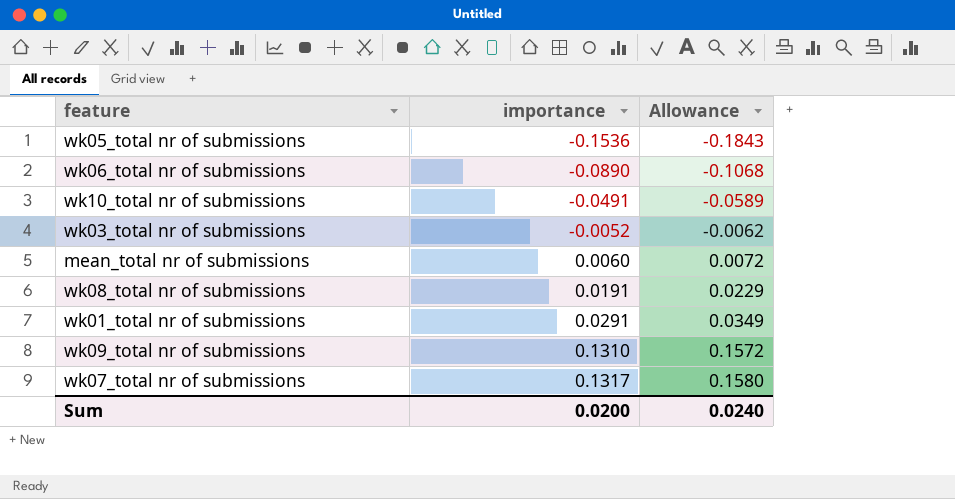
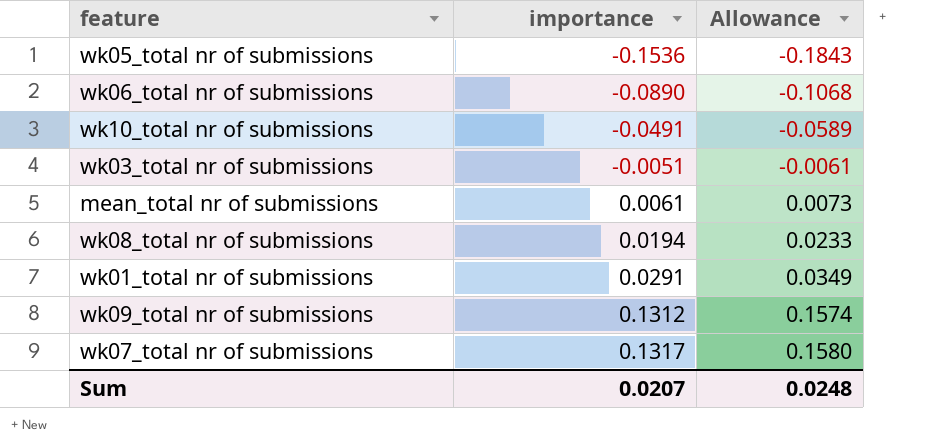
wk03_total nr of submissions | importance: -0.0052 -> -0.0051
wk03_total nr of submissions | Allowance: -0.0062 -> -0.0061
mean_total nr of submissions | importance: 0.0060 -> 0.0061
mean_total nr of submissions | Allowance: 0.0072 -> 0.0073
wk08_total nr of submissions | importance: 0.0191 -> 0.0194
wk08_total nr of submissions | Allowance: 0.0229 -> 0.0233
wk09_total nr of submissions | importance: 0.1310 -> 0.1312
wk09_total nr of submissions | Allowance: 0.1572 -> 0.1574
Sum | importance: 0.0200 -> 0.0207
Sum | Allowance: 0.0240 -> 0.0248

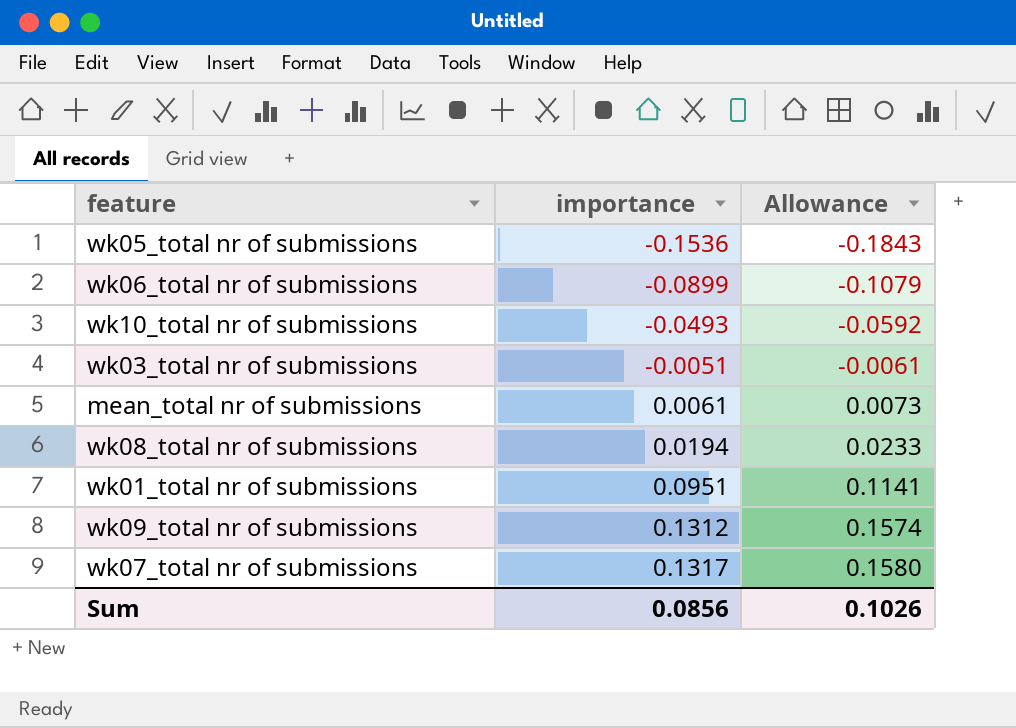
wk06_total nr of submissions | importance: -0.0890 -> -0.0899
wk06_total nr of submissions | Allowance: -0.1068 -> -0.1079
wk10_total nr of submissions | importance: -0.0491 -> -0.0493
wk10_total nr of submissions | Allowance: -0.0589 -> -0.0592
wk01_total nr of submissions | importance: 0.0291 -> 0.0951
wk01_total nr of submissions | Allowance: 0.0349 -> 0.1141
Sum | importance: 0.0207 -> 0.0856
Sum | Allowance: 0.0248 -> 0.1026

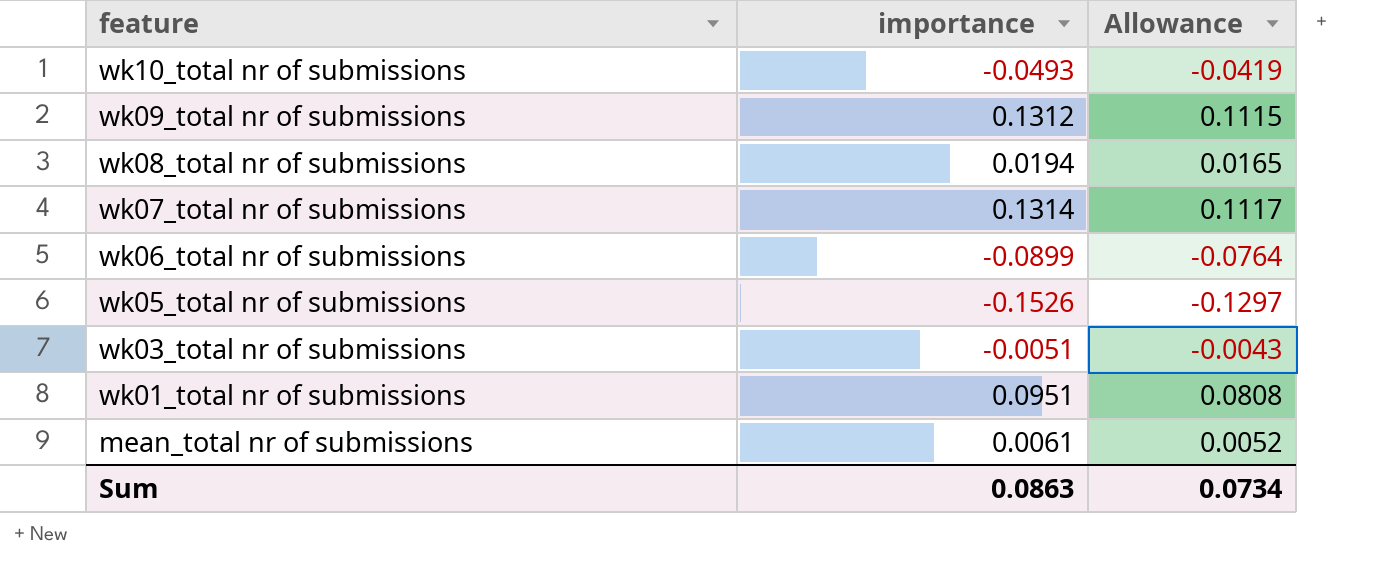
row order: importance ascending -> feature descending
column Allowance | formula: [importance] * 1.2 -> [importance] * 0.85
wk07_total nr of submissions | importance: 0.1317 -> 0.1314
wk05_total nr of submissions | importance: -0.1536 -> -0.1526
Sum | importance: 0.0856 -> 0.0863
Sum | Allowance: 0.1026 -> 0.0734

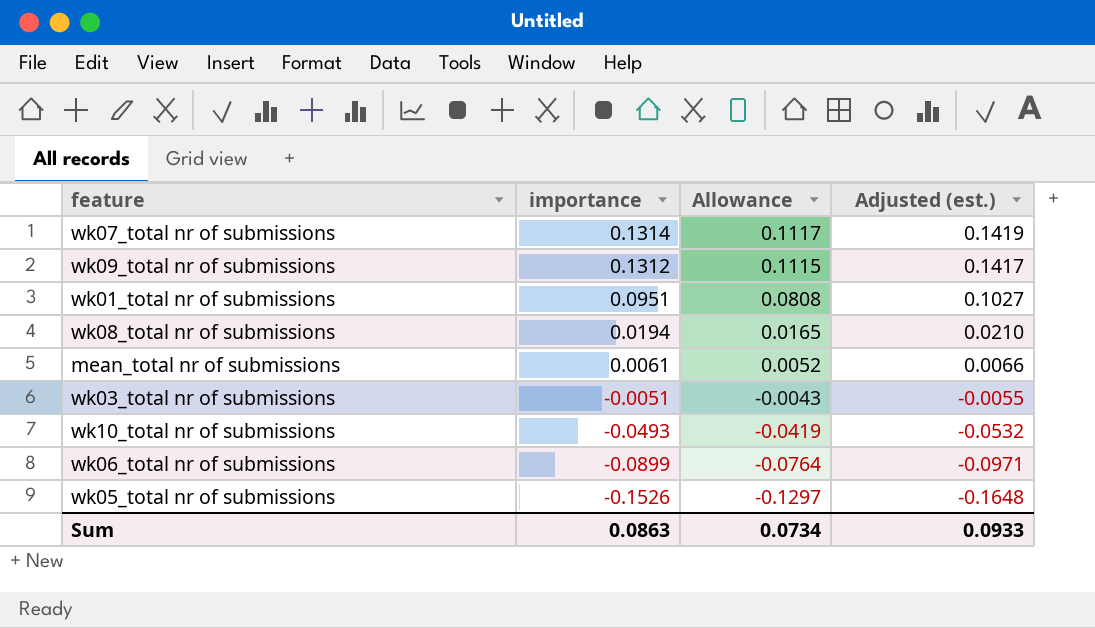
row order: feature descending -> importance descending
column Adjusted (est.) | formula: none -> [importance] * 1.08

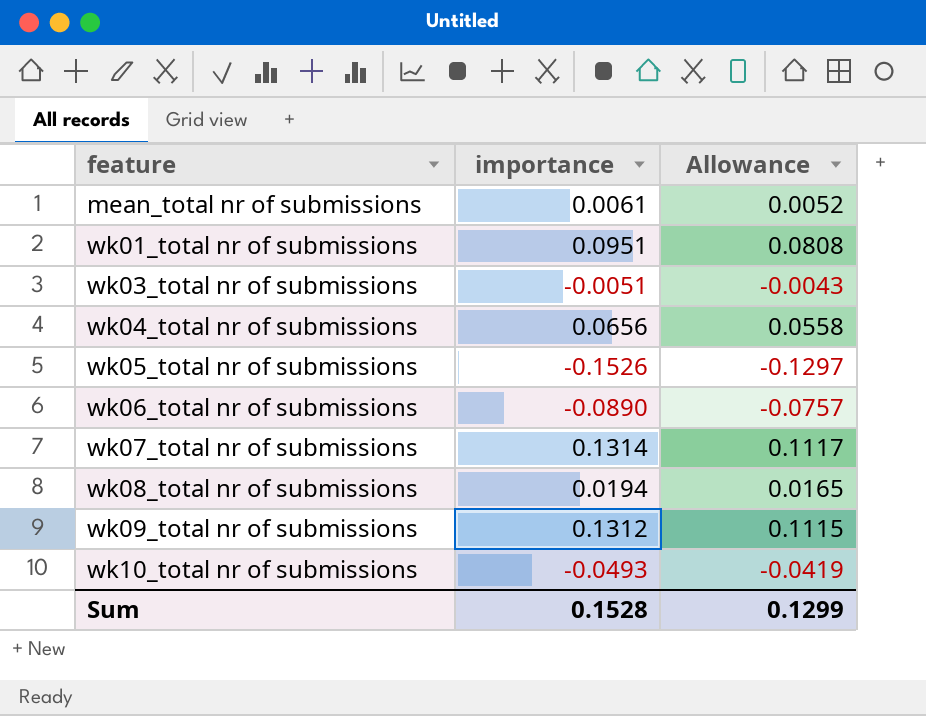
row order: importance descending -> feature ascending
column Adjusted (est.) | formula: [importance] * 1.08 -> none
row wk04_total nr of submissions: none -> 0.0656 | 0.0558
wk06_total nr of submissions | importance: -0.0899 -> -0.0890
wk06_total nr of submissions | Allowance: -0.0764 -> -0.0757
Sum | importance: 0.0863 -> 0.1528
Sum | Allowance: 0.0734 -> 0.1299

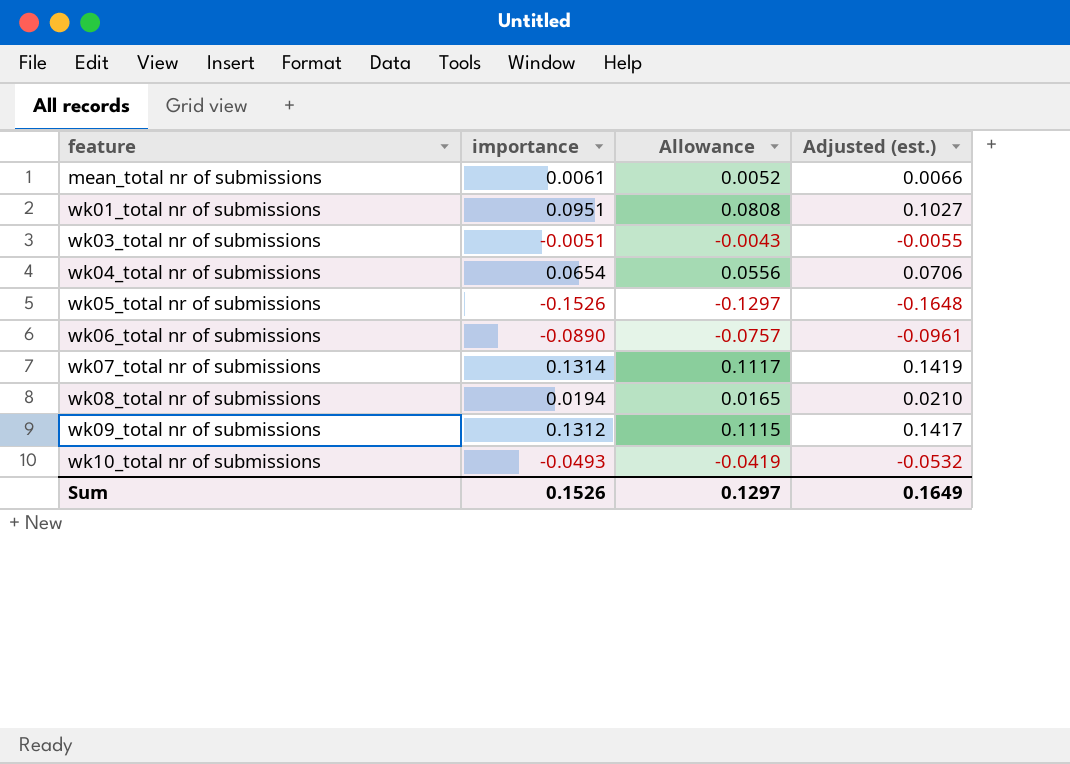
column Adjusted (est.) | formula: none -> [importance] * 1.08
wk04_total nr of submissions | importance: 0.0656 -> 0.0654
wk04_total nr of submissions | Allowance: 0.0558 -> 0.0556
Sum | importance: 0.1528 -> 0.1526
Sum | Allowance: 0.1299 -> 0.1297

